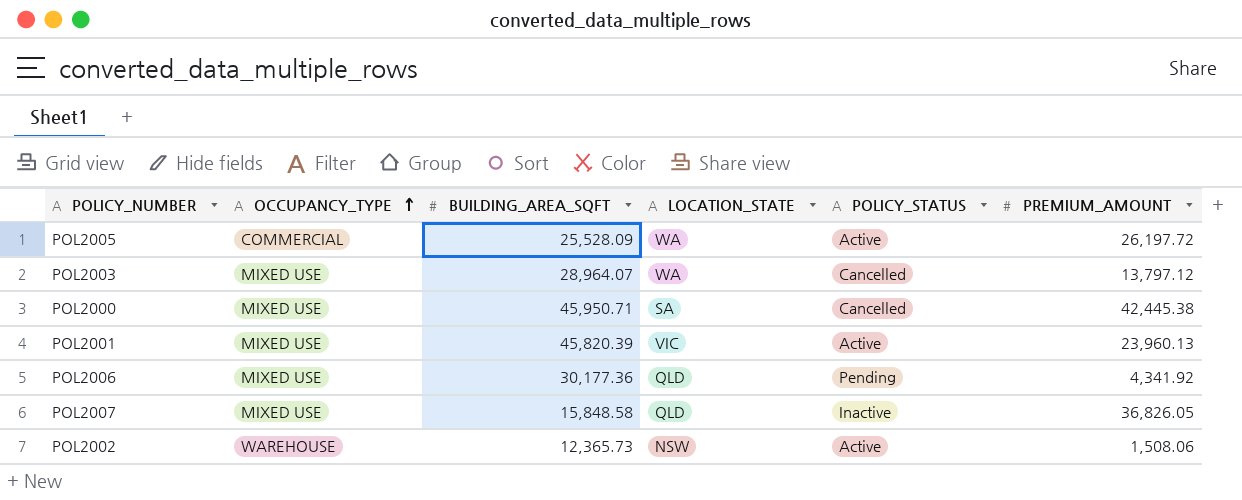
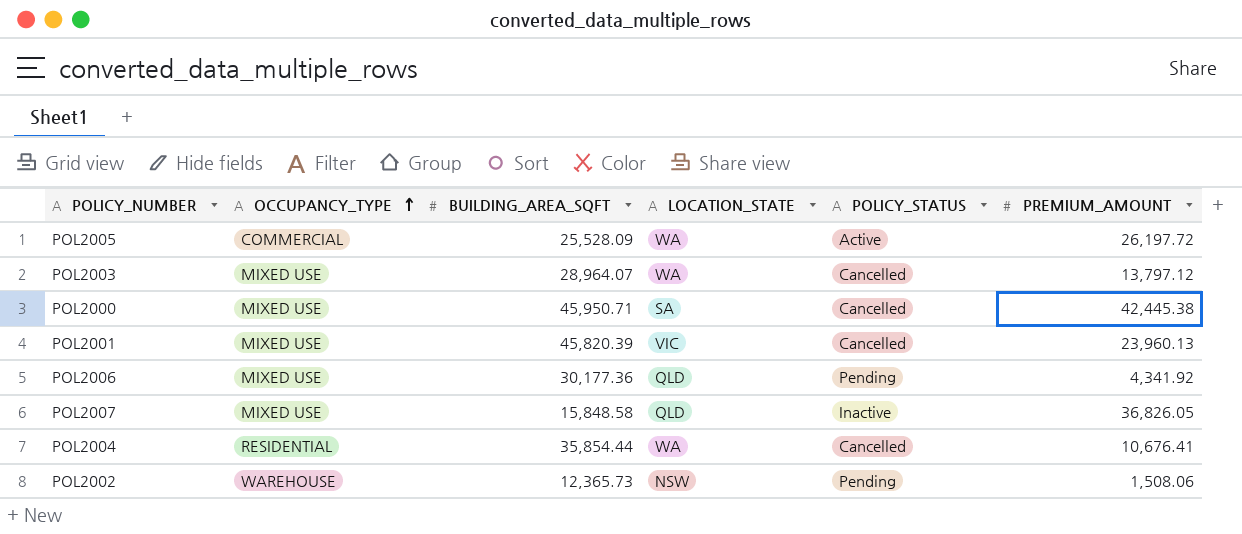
POL2001 | POLICY_STATUS: Active -> Cancelled
row POL2004: none -> RESIDENTIAL | 35,854.44 | WA | Cancelled | 10,676.41
POL2002 | POLICY_STATUS: Active -> Pending

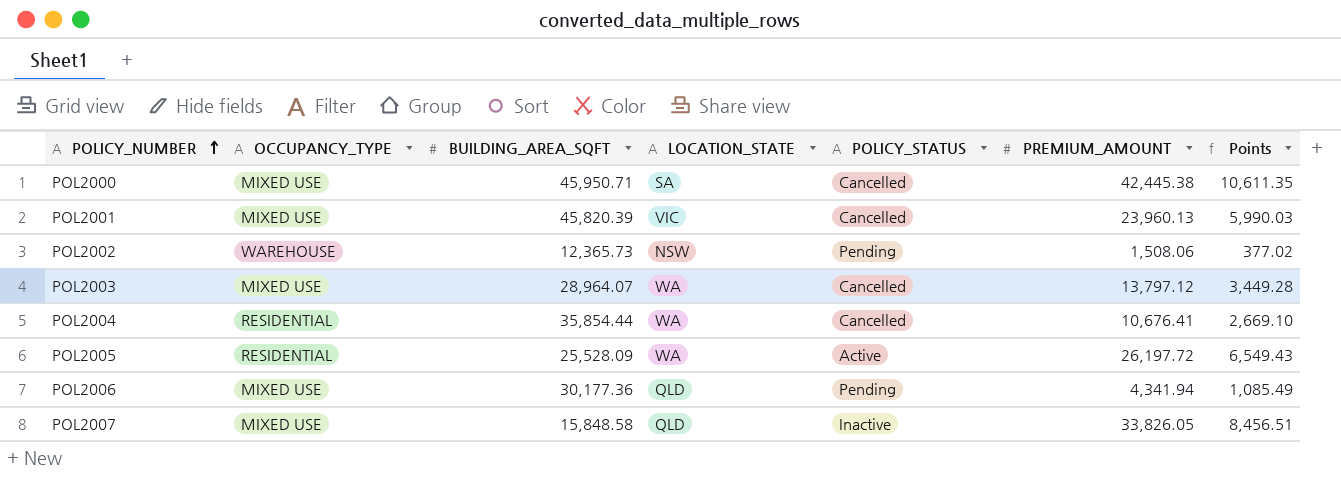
row order: OCCUPANCY_TYPE ascending -> POLICY_NUMBER ascending
column Points | formula: none -> [PREMIUM_AMOUNT] * 0.25
POL2005 | OCCUPANCY_TYPE: COMMERCIAL -> RESIDENTIAL
POL2006 | PREMIUM_AMOUNT: 4,341.92 -> 4,341.94
POL2007 | PREMIUM_AMOUNT: 36,826.05 -> 33,826.05

